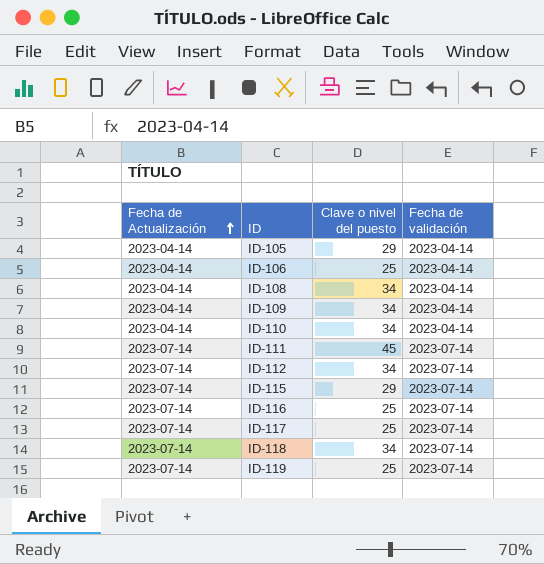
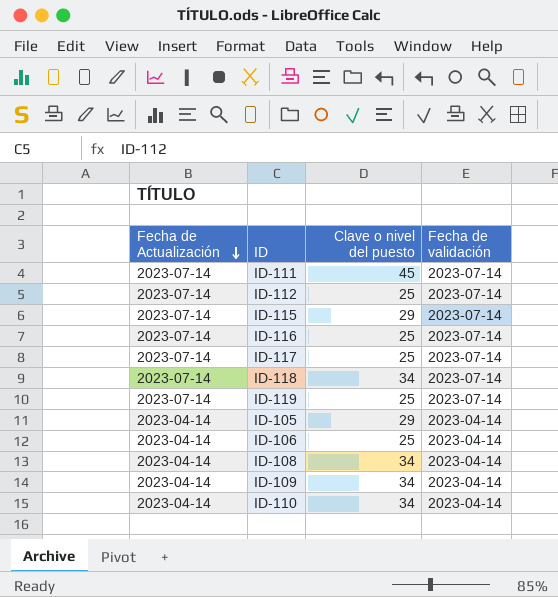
row order: Fecha de Actualización ascending -> Fecha de Actualización descending
ID-112 | Clave o nivel del puesto: 34 -> 25

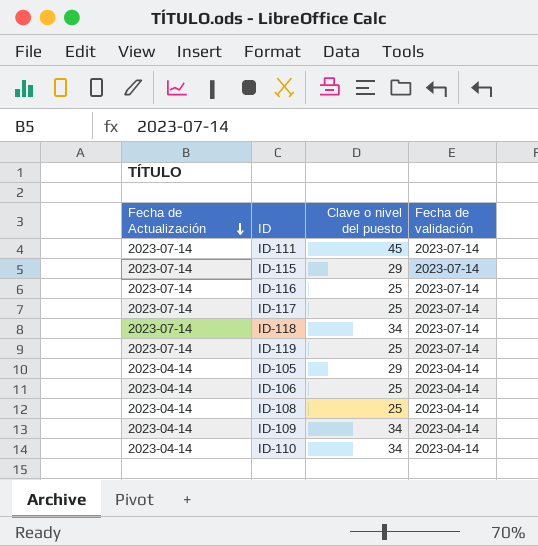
row ID-112: 2023-07-14 | 25 | 2023-07-14 -> none
ID-108 | Clave o nivel del puesto: 34 -> 25

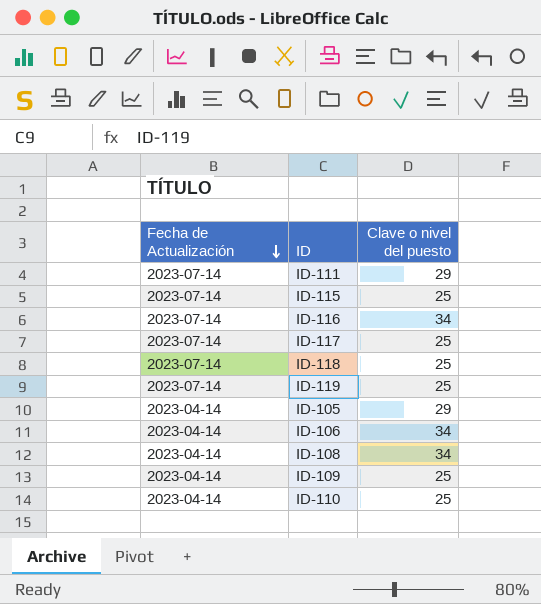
column Fecha de validación | position: 4 -> none
ID-111 | Clave o nivel del puesto: 45 -> 29
ID-115 | Clave o nivel del puesto: 29 -> 25
ID-116 | Clave o nivel del puesto: 25 -> 34
ID-118 | Clave o nivel del puesto: 34 -> 25
ID-106 | Clave o nivel del puesto: 25 -> 34
ID-108 | Clave o nivel del puesto: 25 -> 34
ID-109 | Clave o nivel del puesto: 34 -> 25
ID-110 | Clave o nivel del puesto: 34 -> 25

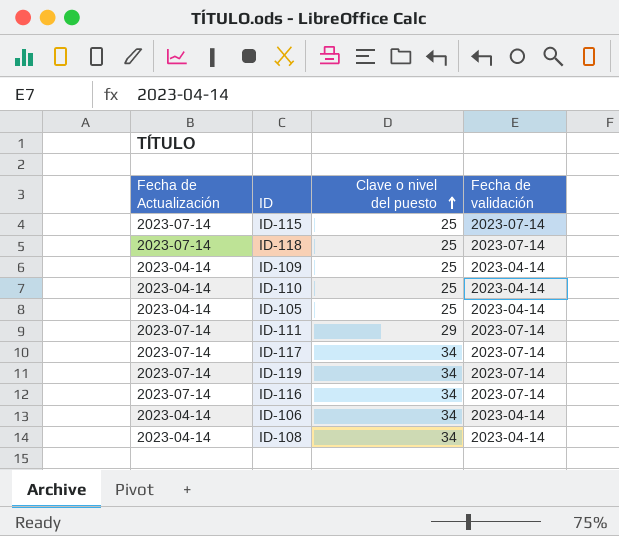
row order: Fecha de Actualización descending -> Clave o nivel del puesto ascending
column Fecha de validación | position: none -> 4
ID-105 | Clave o nivel del puesto: 29 -> 25
ID-117 | Clave o nivel del puesto: 25 -> 34
ID-119 | Clave o nivel del puesto: 25 -> 34

